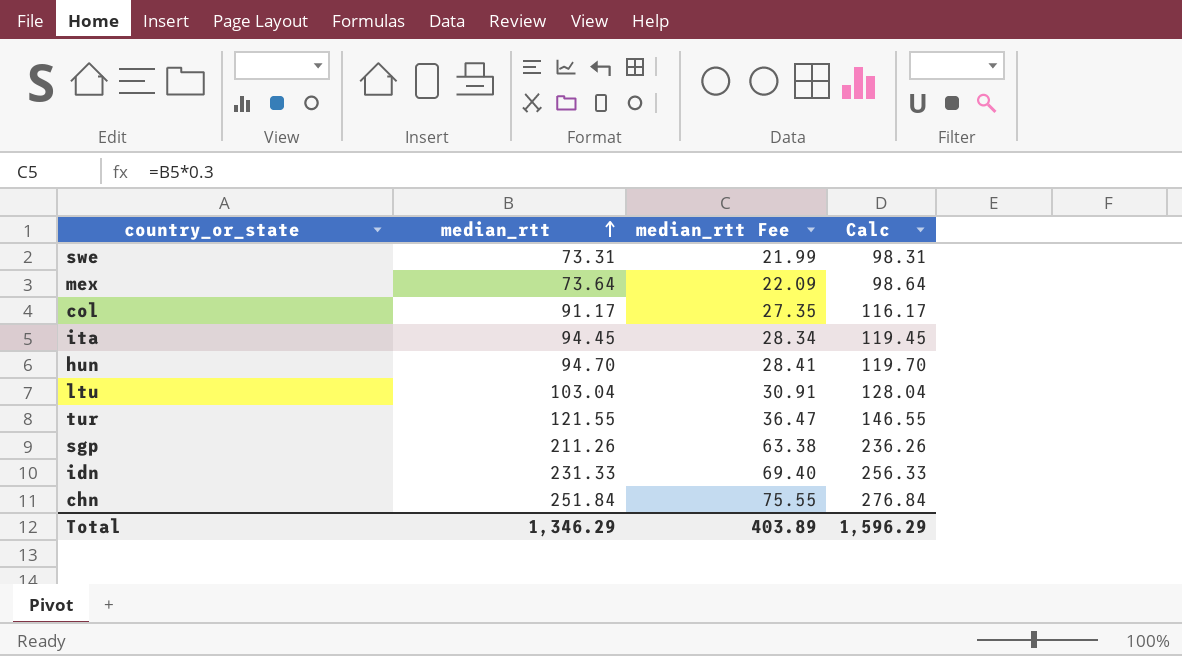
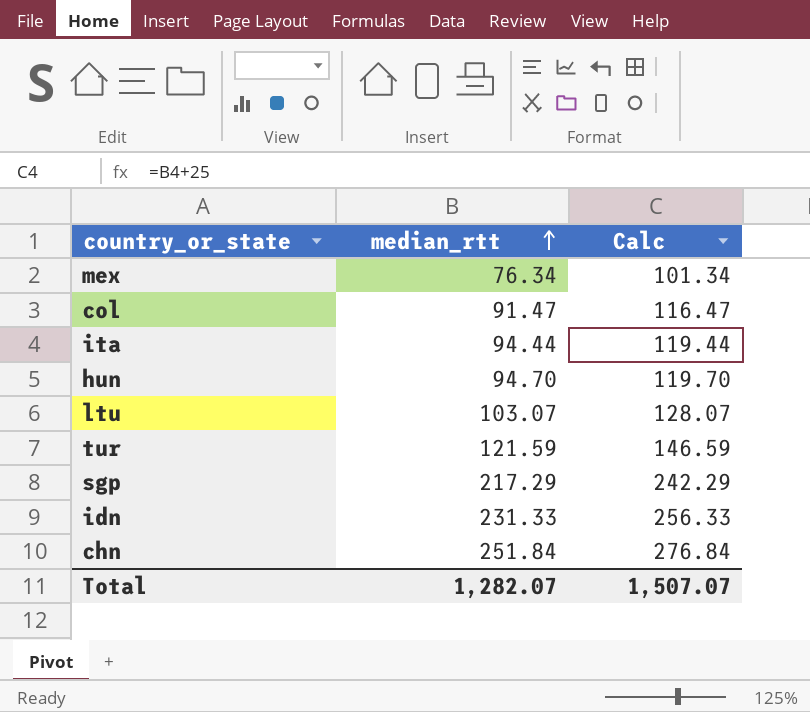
column median_rtt Fee | formula: [median_rtt] * 0.3 -> none
row swe: 73.31 | 21.99 | 98.31 -> none
mex | median_rtt: 73.64 -> 76.34
mex | Calc: 98.64 -> 101.34
col | median_rtt: 91.17 -> 91.47
col | Calc: 116.17 -> 116.47
ita | median_rtt: 94.45 -> 94.44
ita | Calc: 119.45 -> 119.44
ltu | median_rtt: 103.04 -> 103.07
ltu | Calc: 128.04 -> 128.07
tur | median_rtt: 121.55 -> 121.59
tur | Calc: 146.55 -> 146.59
sgp | median_rtt: 211.26 -> 217.29
sgp | Calc: 236.26 -> 242.29
Total | median_rtt: 1,346.29 -> 1,282.07
Total | Calc: 1,596.29 -> 1,507.07

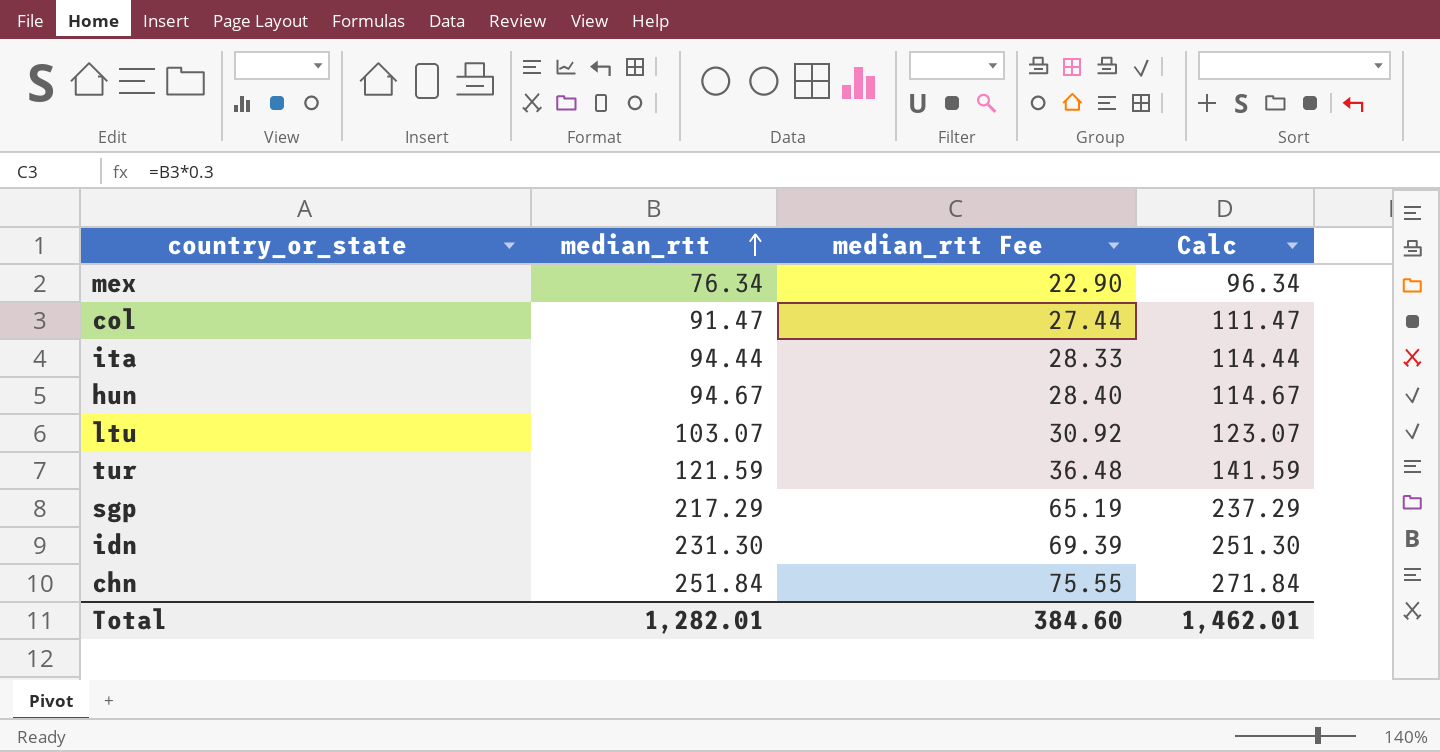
column median_rtt Fee | formula: none -> [median_rtt] * 0.3
column Calc | formula: [median_rtt] + 25 -> [median_rtt] + 20
hun | median_rtt: 94.70 -> 94.67
idn | median_rtt: 231.33 -> 231.30
Total | median_rtt: 1,282.07 -> 1,282.01
Total | Calc: 1,507.07 -> 1,462.01

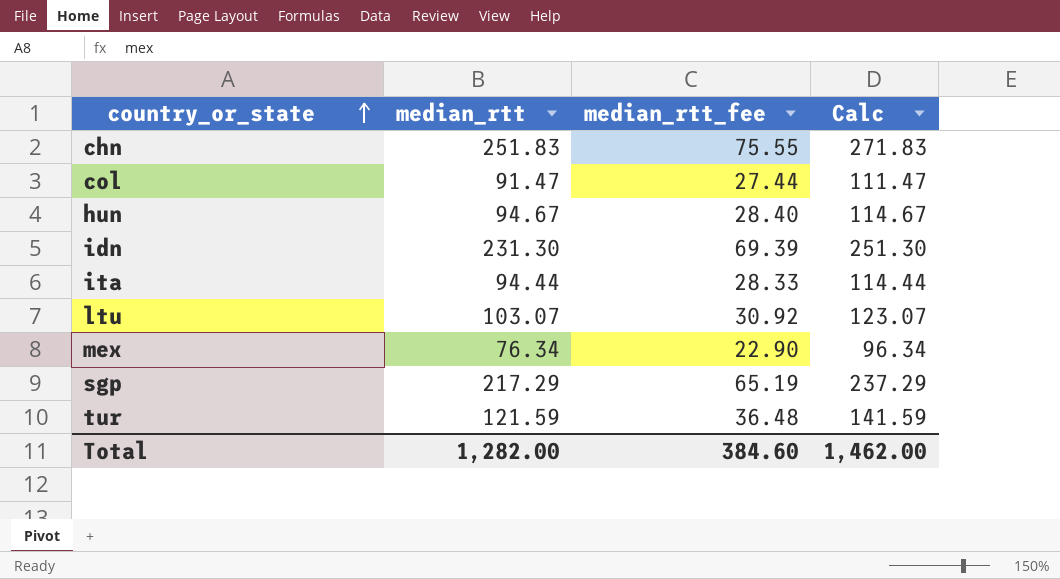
row order: median_rtt ascending -> country_or_state ascending
column name: median_rtt Fee -> median_rtt_fee
chn | median_rtt: 251.84 -> 251.83
chn | Calc: 271.84 -> 271.83
Total | median_rtt: 1,282.01 -> 1,282.00
Total | Calc: 1,462.01 -> 1,462.00

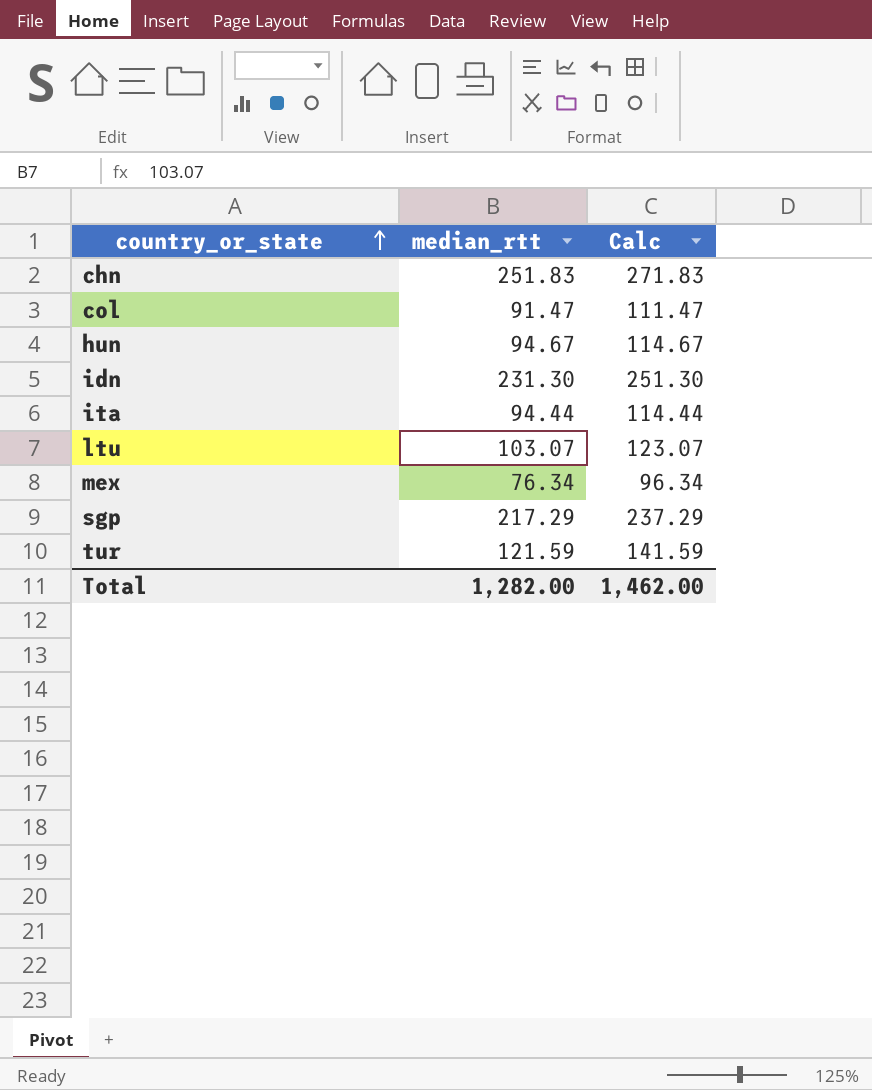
column median_rtt_fee | formula: [median_rtt] * 0.3 -> none

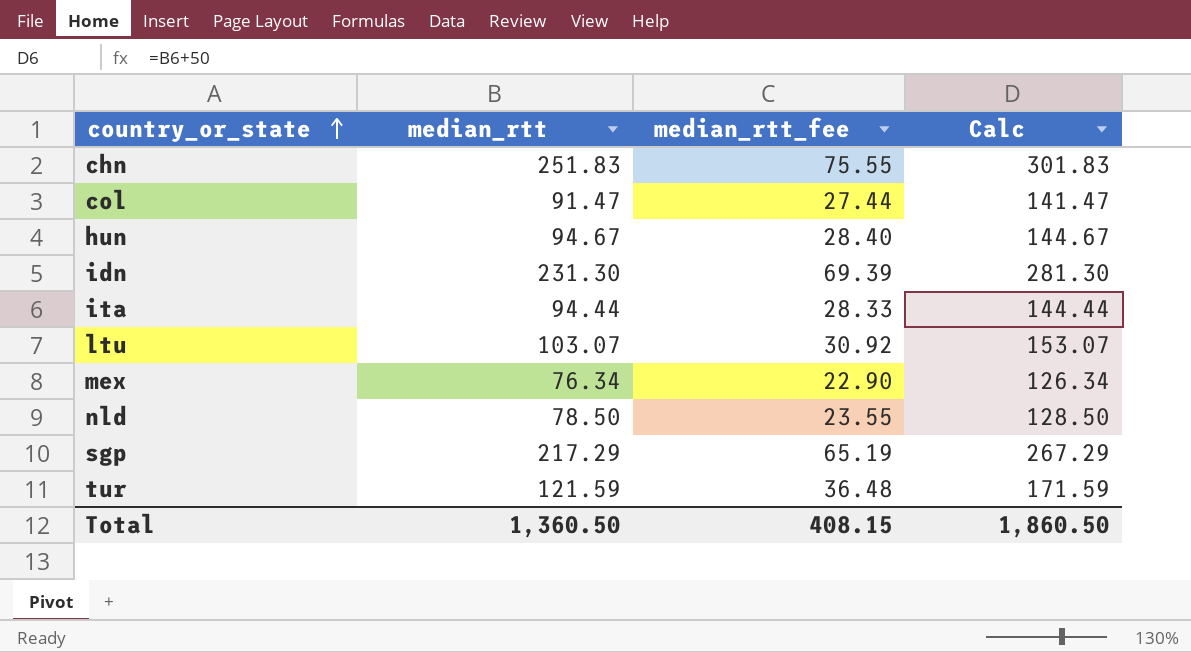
column median_rtt_fee | formula: none -> [median_rtt] * 0.3
column Calc | formula: [median_rtt] + 20 -> [median_rtt] + 50
row nld: none -> 78.50 | 23.55 | 128.50
Total | median_rtt: 1,282.00 -> 1,360.50
Total | Calc: 1,462.00 -> 1,860.50

